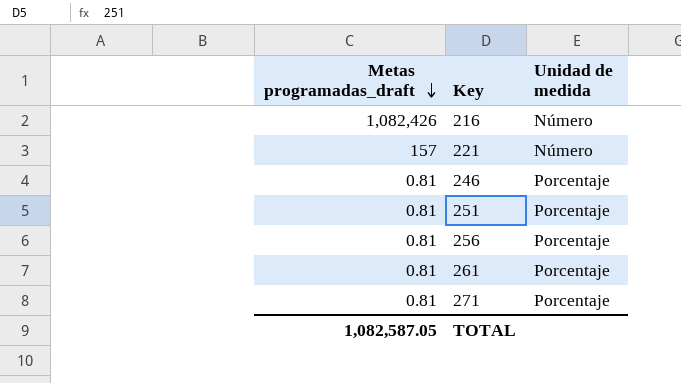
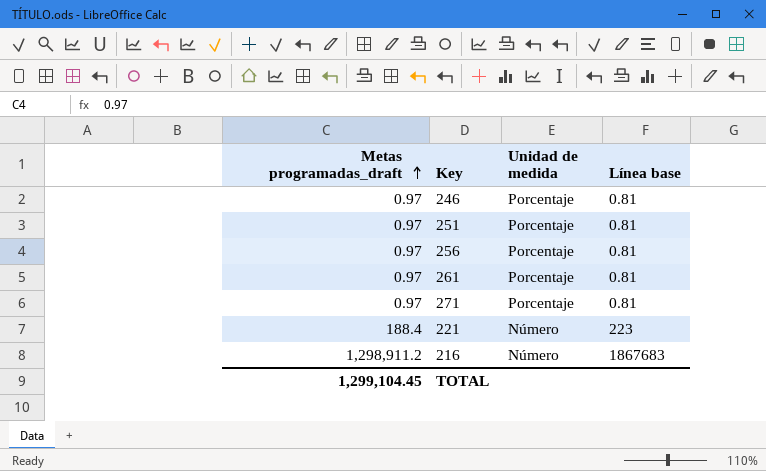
row order: Metas programadas_draft descending -> Metas programadas_draft ascending
column Línea base | position: none -> 4
246 | Metas programadas_draft: 0.81 -> 0.97
251 | Metas programadas_draft: 0.81 -> 0.97
256 | Metas programadas_draft: 0.81 -> 0.97
261 | Metas programadas_draft: 0.81 -> 0.97
271 | Metas programadas_draft: 0.81 -> 0.97
221 | Metas programadas_draft: 157 -> 188.4
216 | Metas programadas_draft: 1,082,426 -> 1,298,911.2
TOTAL | Metas programadas_draft: 1,082,587.05 -> 1,299,104.45

